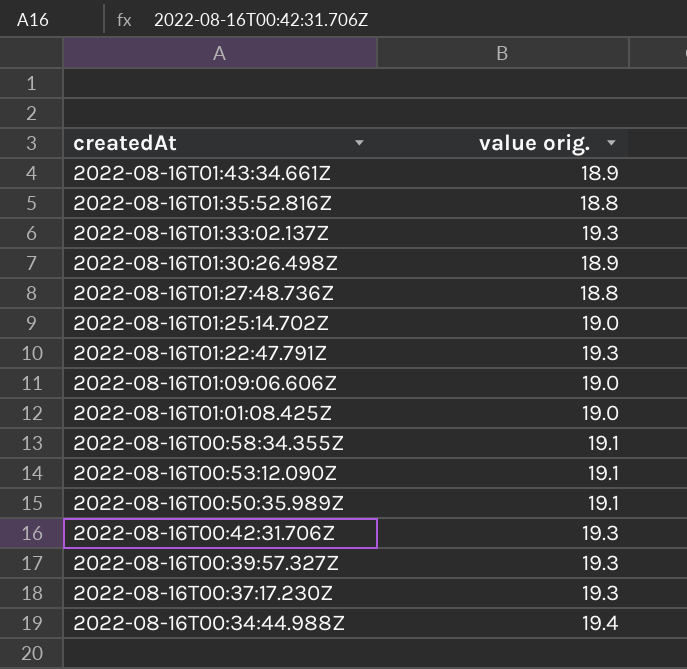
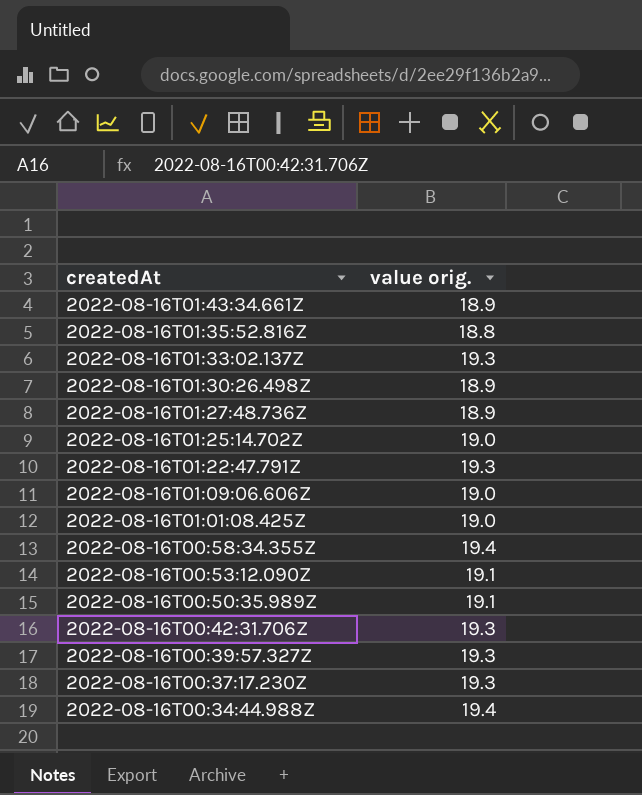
2022-08-16T01:27:48.736Z | value orig.: 18.8 -> 18.9
2022-08-16T00:58:34.355Z | value orig.: 19.1 -> 19.4

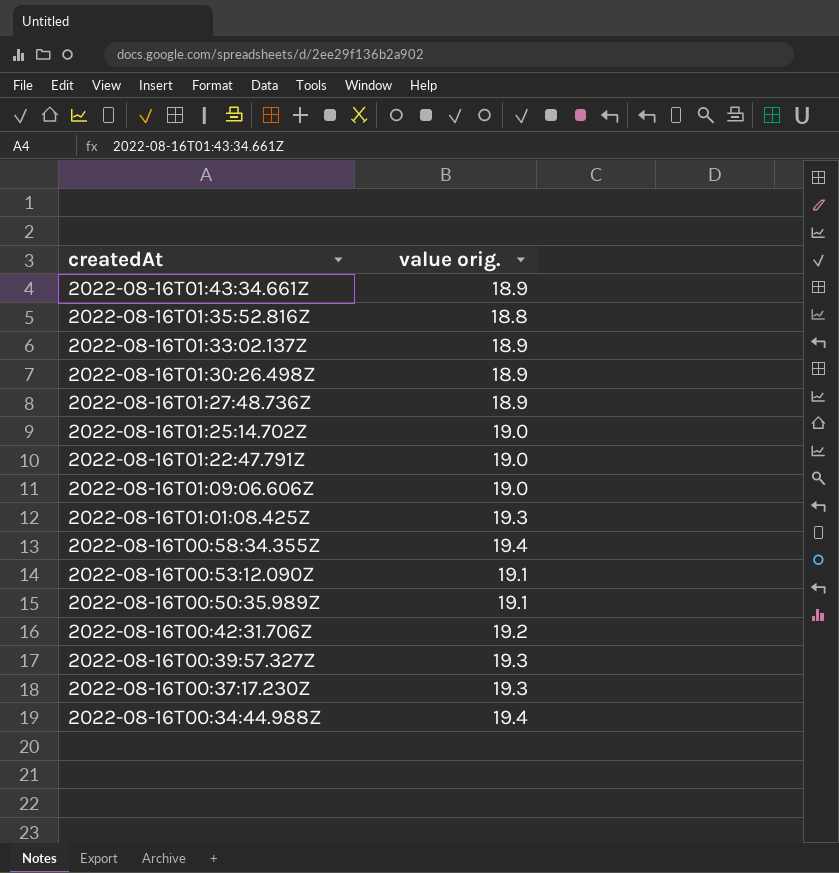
2022-08-16T01:33:02.137Z | value orig.: 19.3 -> 18.9
2022-08-16T01:22:47.791Z | value orig.: 19.3 -> 19.0
2022-08-16T01:01:08.425Z | value orig.: 19.0 -> 19.3
2022-08-16T00:42:31.706Z | value orig.: 19.3 -> 19.2

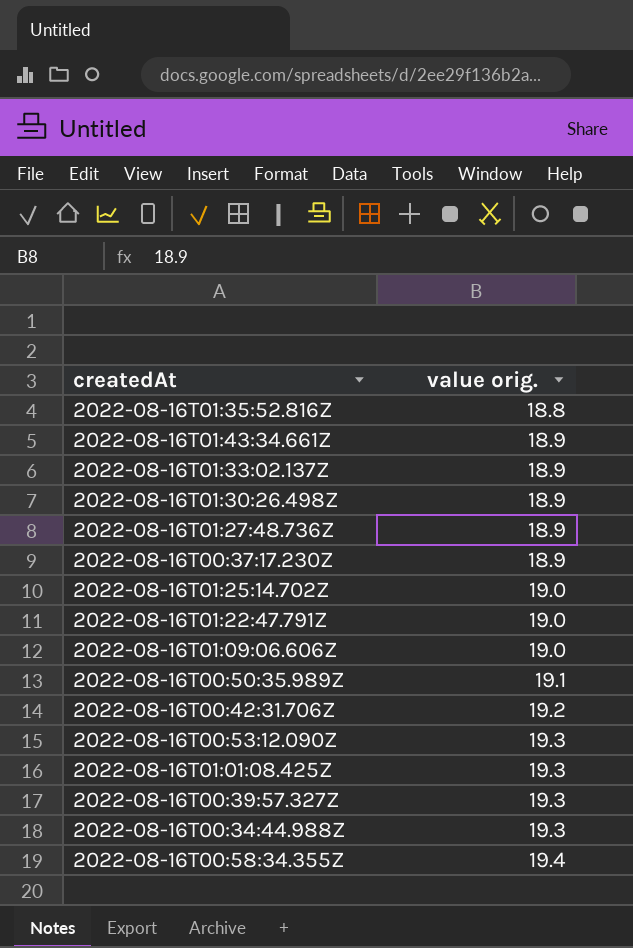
row order: createdAt descending -> value orig. ascending
2022-08-16T00:37:17.230Z | value orig.: 19.3 -> 18.9
2022-08-16T00:53:12.090Z | value orig.: 19.1 -> 19.3
2022-08-16T00:34:44.988Z | value orig.: 19.4 -> 19.3

